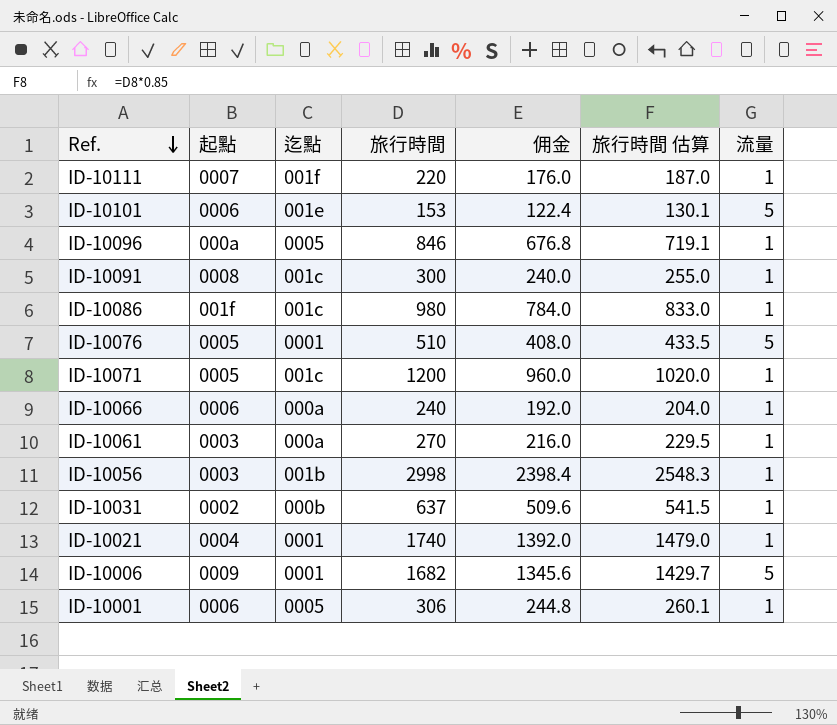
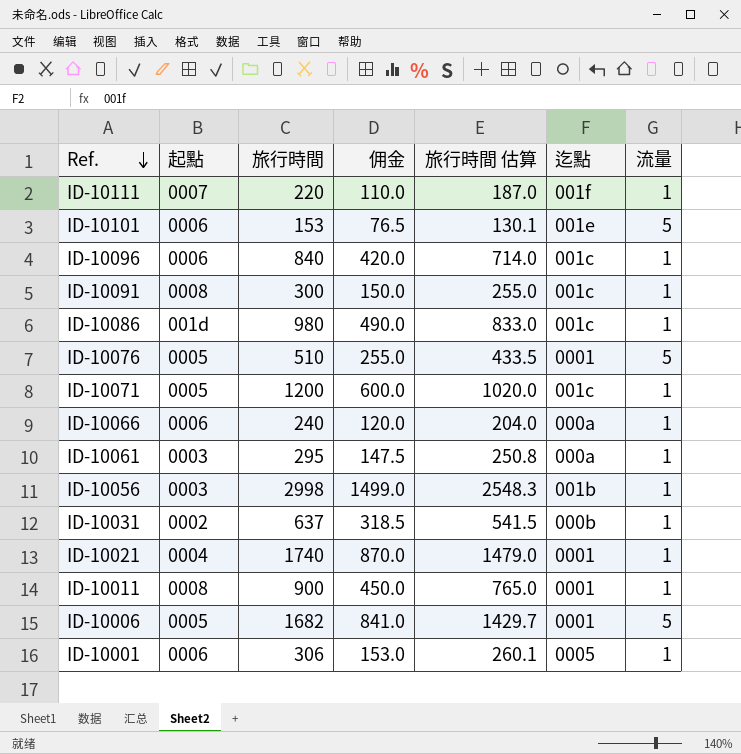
column 佣金 | formula: [旅行時間] * 0.8 -> [旅行時間] * 0.5
column 迄點 | position: 3 -> 6
ID-10096 | 起點: 000a -> 0006
ID-10096 | 旅行時間: 846 -> 840
ID-10096 | 旅行時間 估算: 719.1 -> 714.0
ID-10096 | 迄點: 0005 -> 001c
ID-10086 | 起點: 001f -> 001d
ID-10061 | 旅行時間: 270 -> 295
ID-10061 | 旅行時間 估算: 229.5 -> 250.8
row ID-10011: none -> 0008 | 900 | 450.0 | 765.0 | 0001 | 1
ID-10006 | 起點: 0009 -> 0005

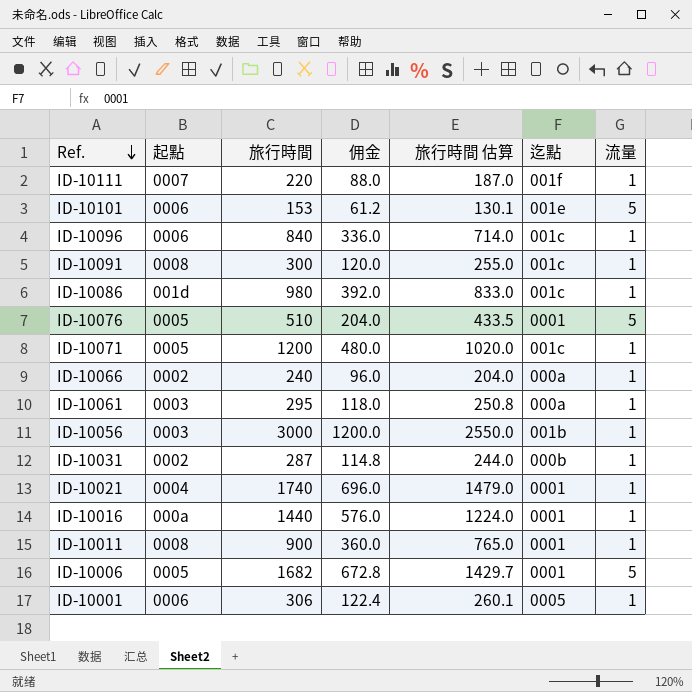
column 佣金 | formula: [旅行時間] * 0.5 -> [旅行時間] * 0.4
ID-10066 | 起點: 0006 -> 0002
ID-10056 | 旅行時間: 2998 -> 3000
ID-10056 | 旅行時間 估算: 2548.3 -> 2550.0
ID-10031 | 旅行時間: 637 -> 287
ID-10031 | 旅行時間 估算: 541.5 -> 244.0
row ID-10016: none -> 000a | 1440 | 576.0 | 1224.0 | 0001 | 1

